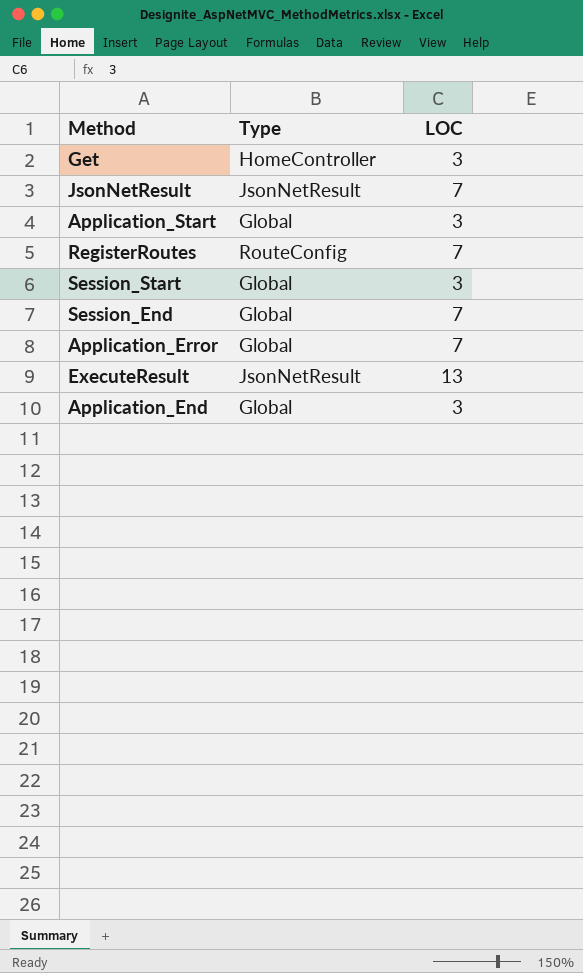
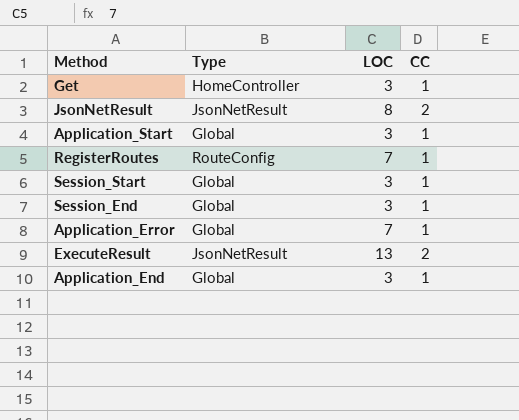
column CC | position: none -> 4
JsonNetResult | LOC: 7 -> 8
Session_End | LOC: 7 -> 3

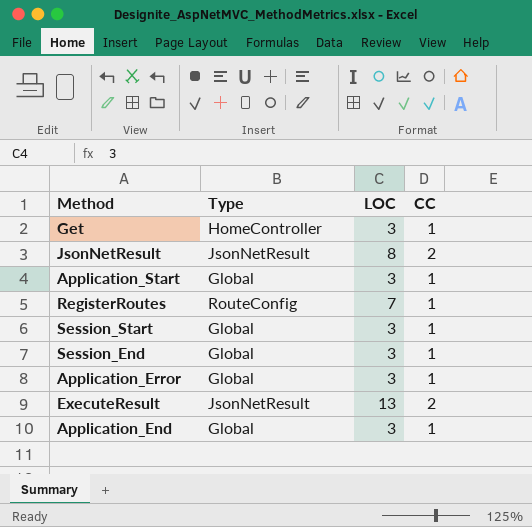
Application_Error | LOC: 7 -> 3

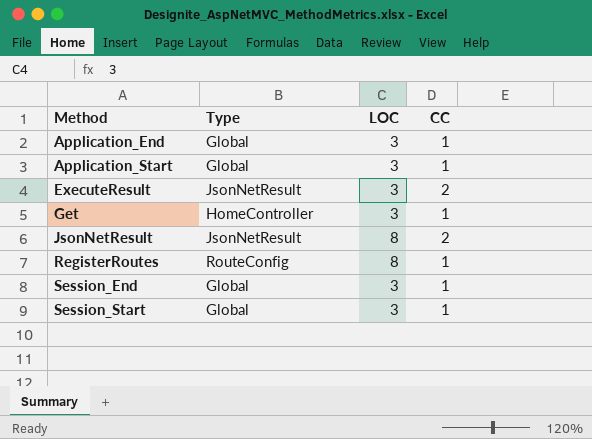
row order: none -> Method ascending
row Application_Error: Global | 3 | 1 -> none
ExecuteResult | LOC: 13 -> 3
RegisterRoutes | LOC: 7 -> 8

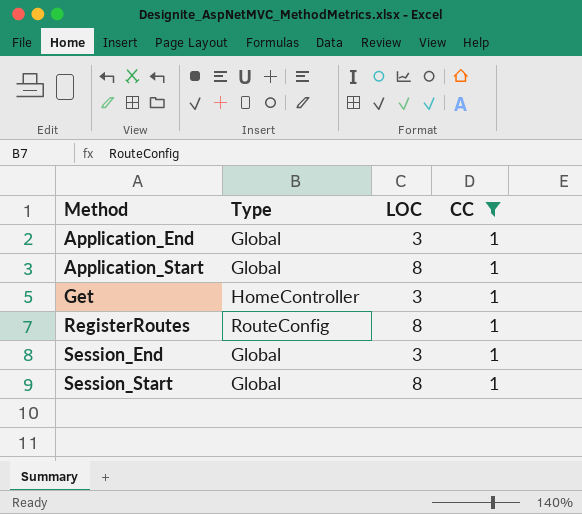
filter: none -> CC = 1
Application_Start | LOC: 3 -> 8
Session_Start | LOC: 3 -> 8

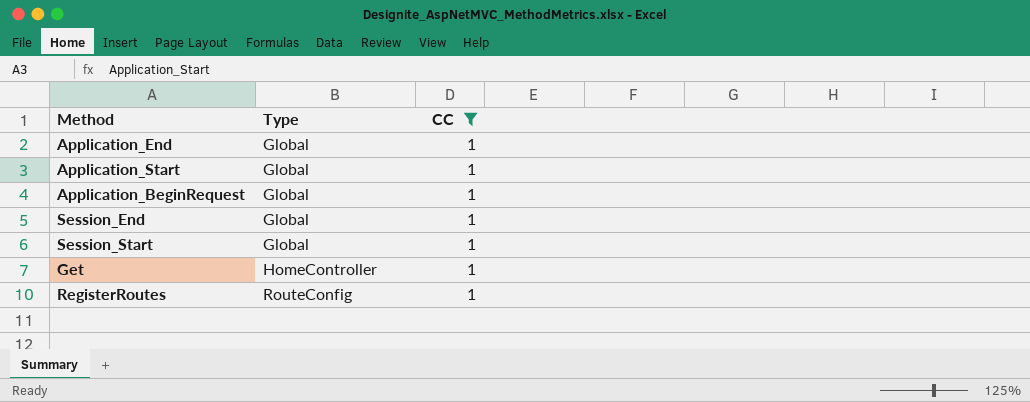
row order: Method ascending -> Type ascending
column LOC | position: 3 -> none
row Application_BeginRequest: none -> Global | 1

